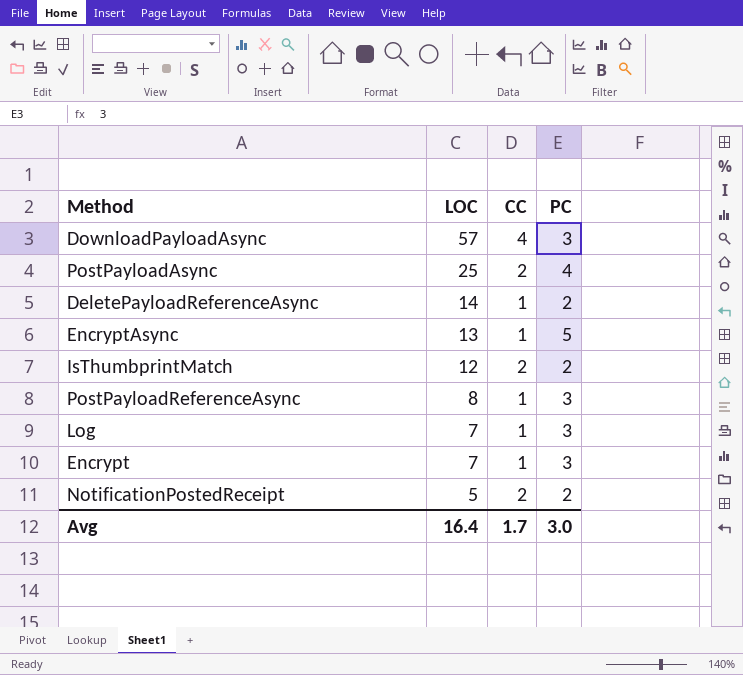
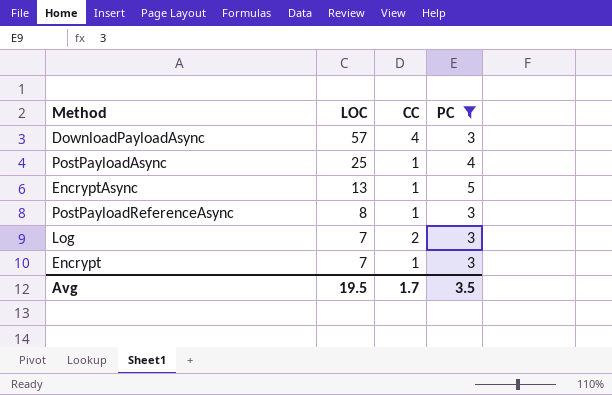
filter: none -> PC != 2
PostPayloadAsync | CC: 2 -> 1
Log | CC: 1 -> 2
Avg | LOC: 16.4 -> 19.5
Avg | PC: 3.0 -> 3.5

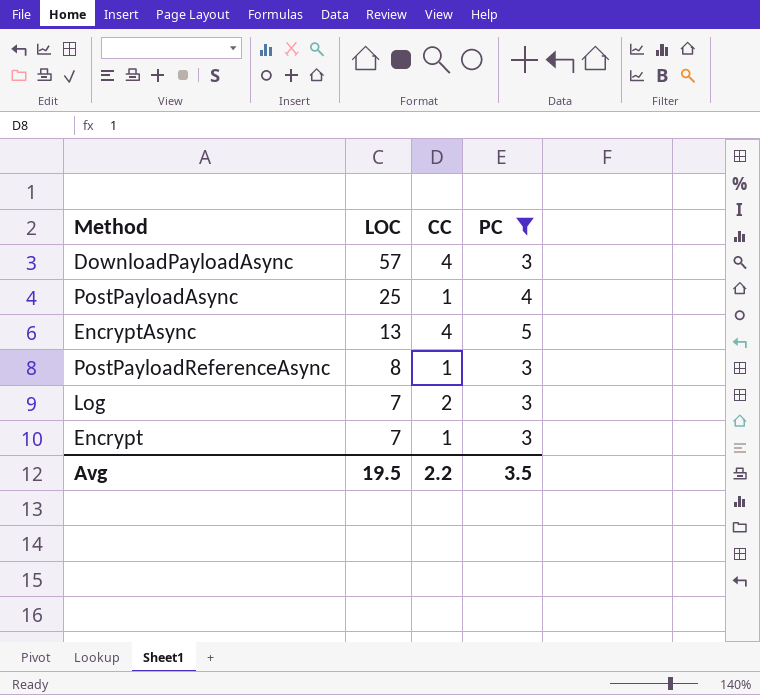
EncryptAsync | CC: 1 -> 4
Avg | CC: 1.7 -> 2.2

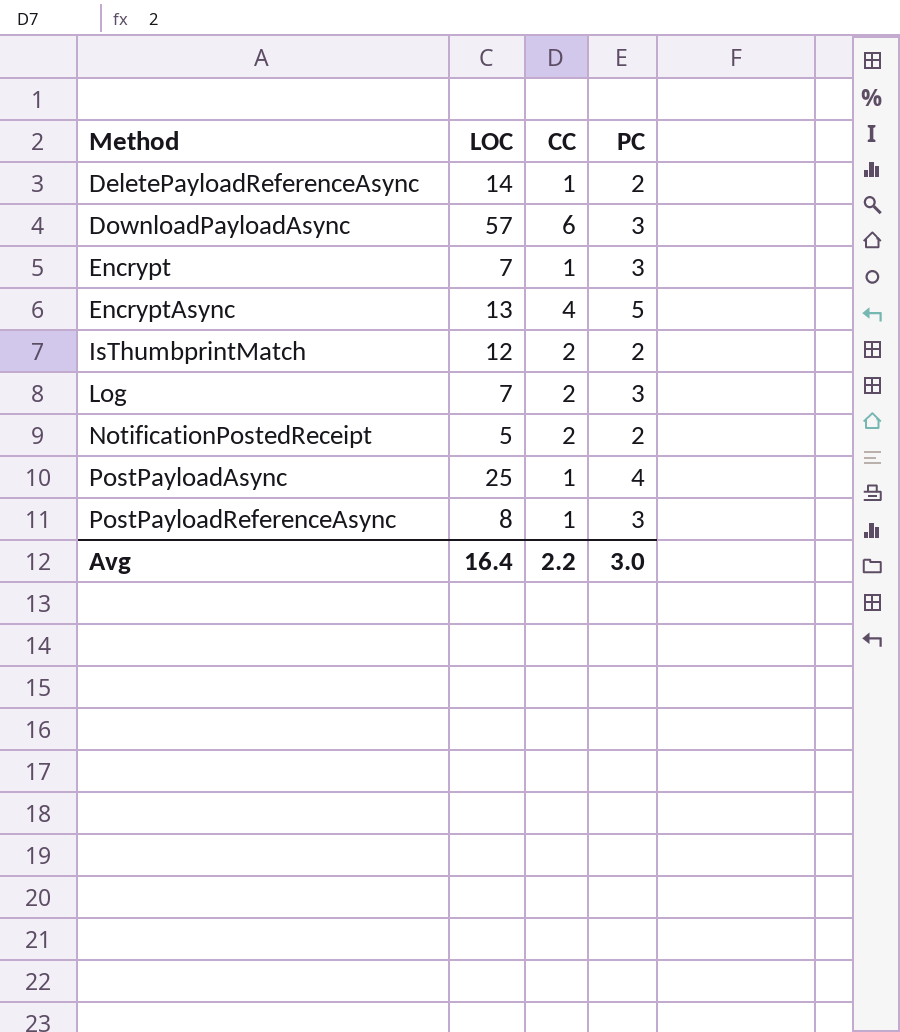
filter: PC != 2 -> none
row order: LOC descending -> Method ascending
DownloadPayloadAsync | CC: 4 -> 6
Avg | LOC: 19.5 -> 16.4
Avg | PC: 3.5 -> 3.0

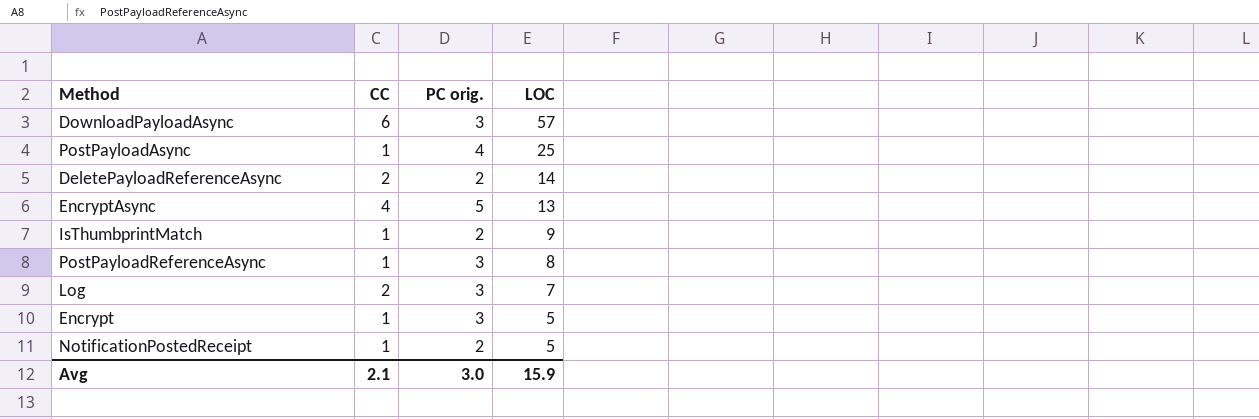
row order: Method ascending -> LOC descending
column name: PC -> PC orig.
column LOC | position: 2 -> 4
DeletePayloadReferenceAsync | CC: 1 -> 2
IsThumbprintMatch | CC: 2 -> 1
IsThumbprintMatch | LOC: 12 -> 9
Encrypt | LOC: 7 -> 5
NotificationPostedReceipt | CC: 2 -> 1
Avg | CC: 2.2 -> 2.1
Avg | LOC: 16.4 -> 15.9

